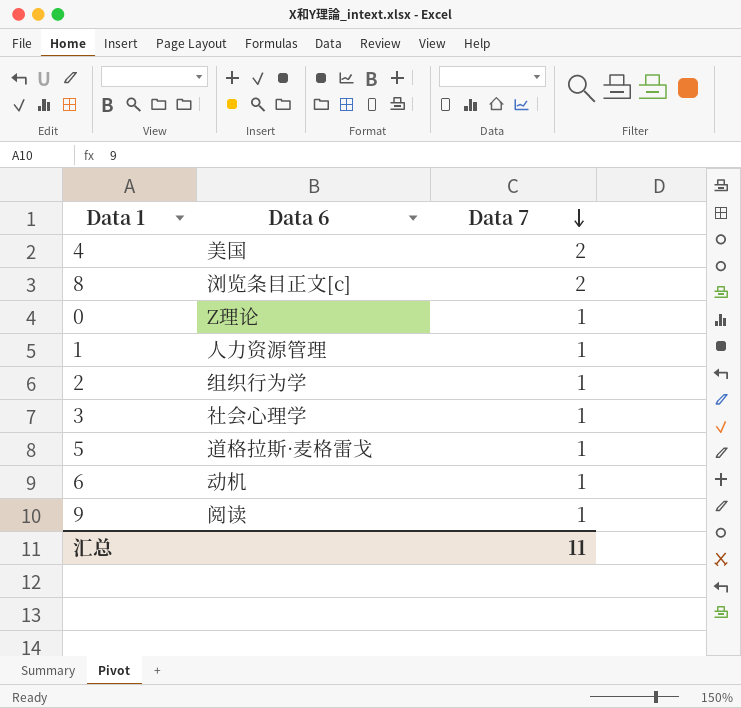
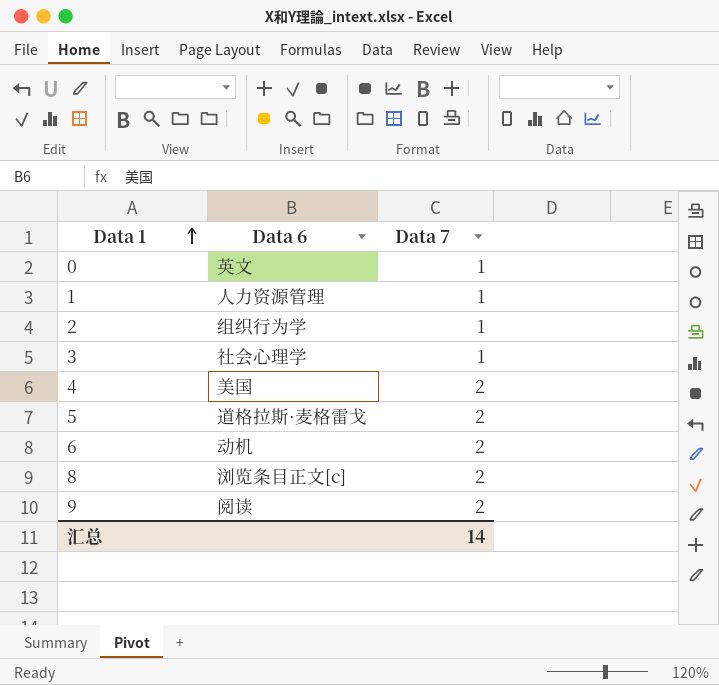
row order: Data 7 descending -> Data 1 ascending
0 | Data 6: Z理论 -> 英文
5 | Data 7: 1 -> 2
6 | Data 7: 1 -> 2
9 | Data 7: 1 -> 2
汇总 | Data 7: 11 -> 14

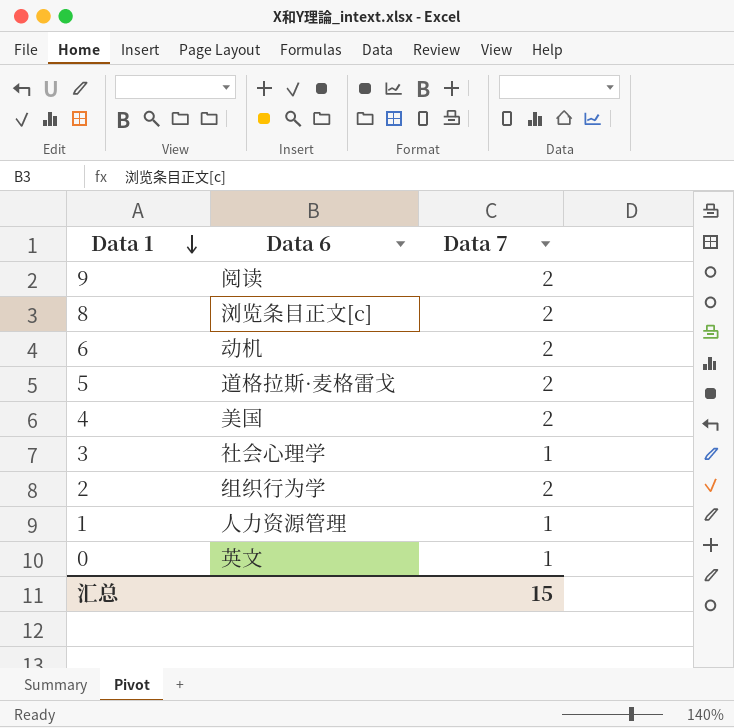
row order: Data 1 ascending -> Data 1 descending
2 | Data 7: 1 -> 2
汇总 | Data 7: 14 -> 15

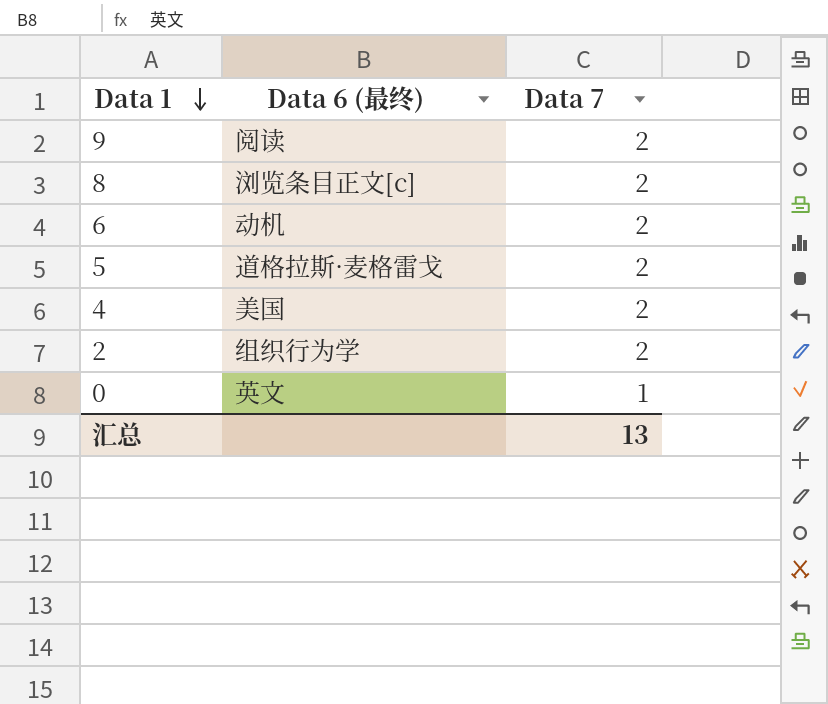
column name: Data 6 -> Data 6 (最终)
row 3: 社会心理学 | 1 -> none
row 1: 人力资源管理 | 1 -> none
汇总 | Data 7: 15 -> 13

